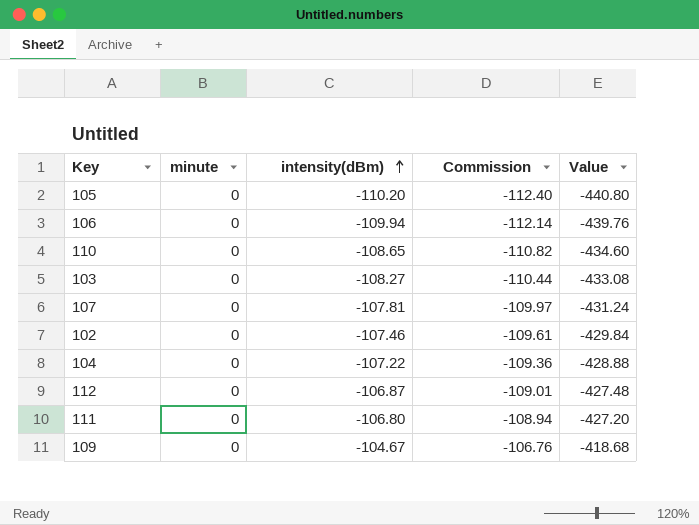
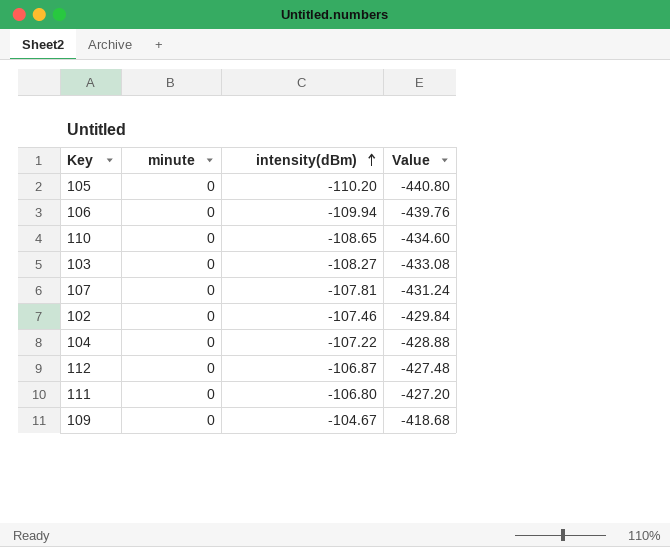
column Commission | formula: [intensity(dBm)] * 1.02 -> none

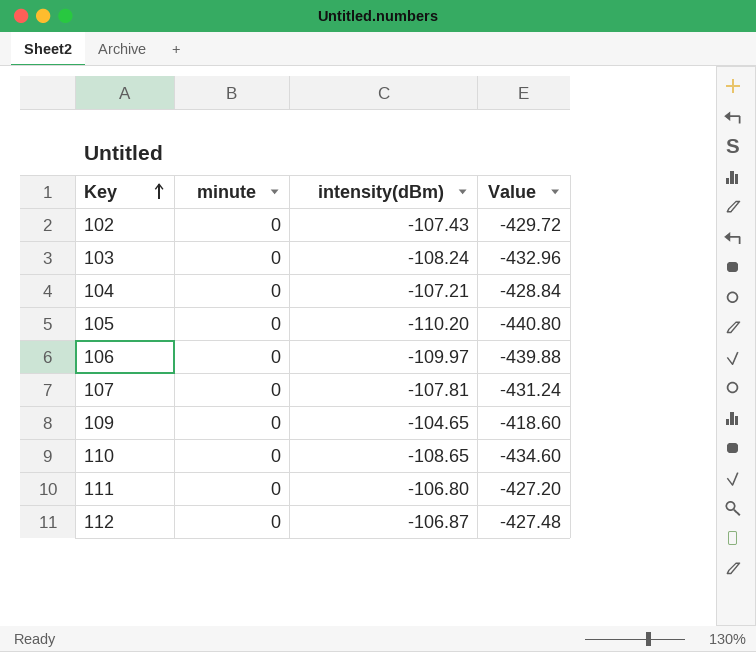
row order: intensity(dBm) ascending -> Key ascending
102 | intensity(dBm): -107.46 -> -107.43
102 | Value: -429.84 -> -429.72
103 | intensity(dBm): -108.27 -> -108.24
103 | Value: -433.08 -> -432.96
104 | intensity(dBm): -107.22 -> -107.21
104 | Value: -428.88 -> -428.84
106 | intensity(dBm): -109.94 -> -109.97
106 | Value: -439.76 -> -439.88
109 | intensity(dBm): -104.67 -> -104.65
109 | Value: -418.68 -> -418.60

